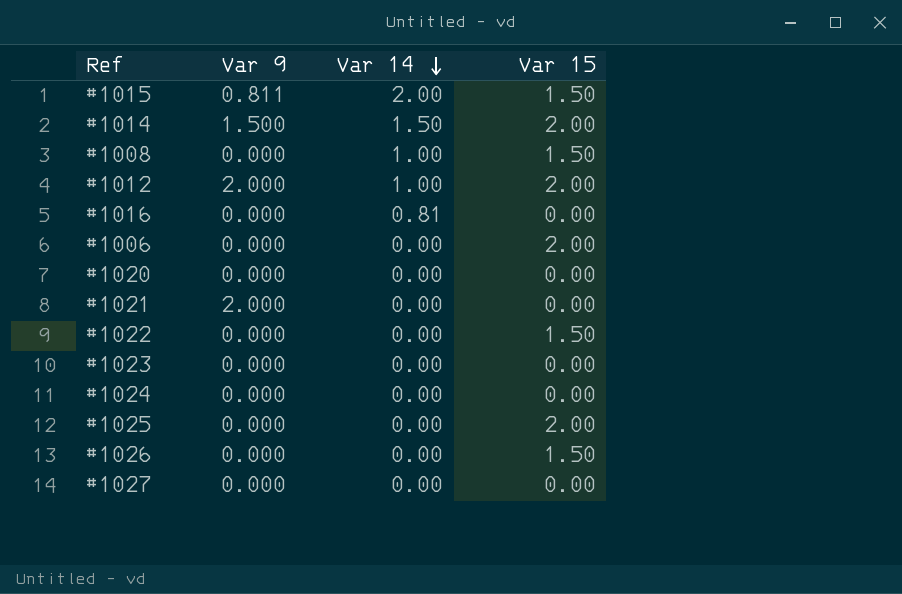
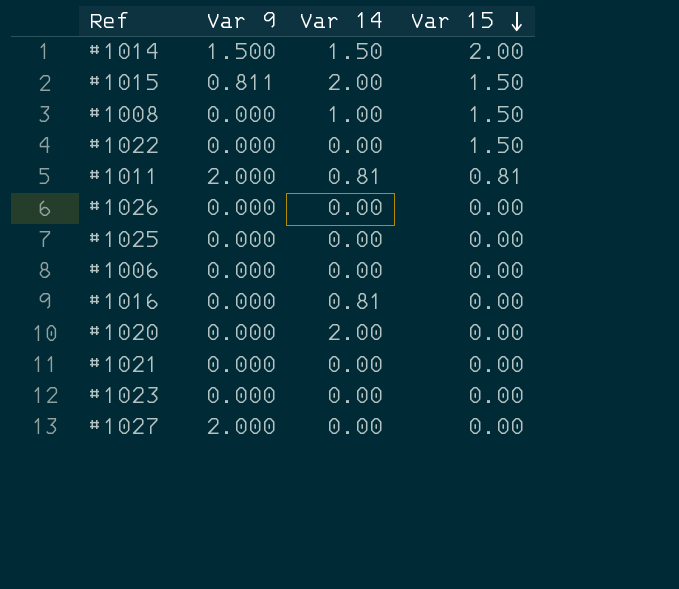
row order: Var 14 descending -> Var 15 descending
row #1012: 2.000 | 1.00 | 2.00 -> none
row #1024: 0.000 | 0.00 | 0.00 -> none
row #1011: none -> 2.000 | 0.81 | 0.81
#1026 | Var 15: 1.50 -> 0.00
#1025 | Var 15: 2.00 -> 0.00
#1006 | Var 15: 2.00 -> 0.00
#1020 | Var 14: 0.00 -> 2.00
#1021 | Var 9: 2.000 -> 0.000
#1027 | Var 9: 0.000 -> 2.000

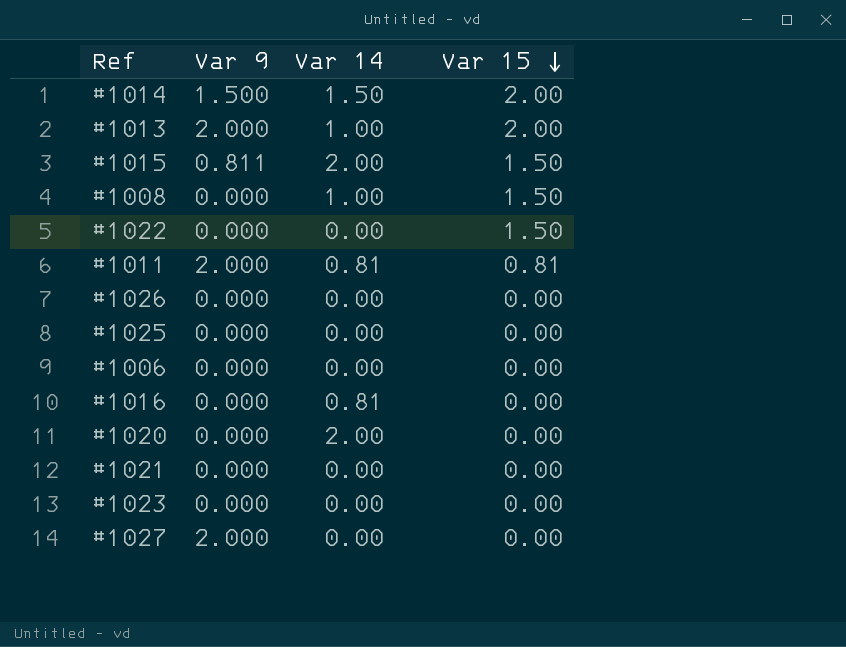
row #1013: none -> 2.000 | 1.00 | 2.00

